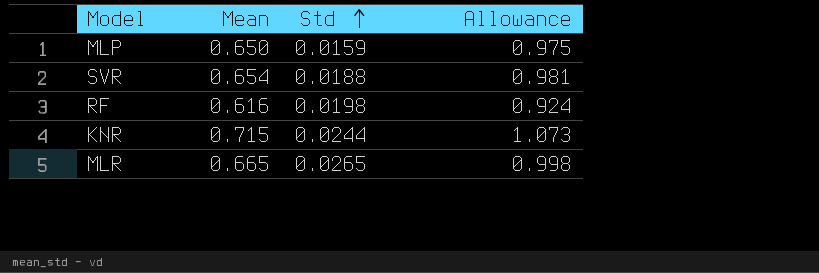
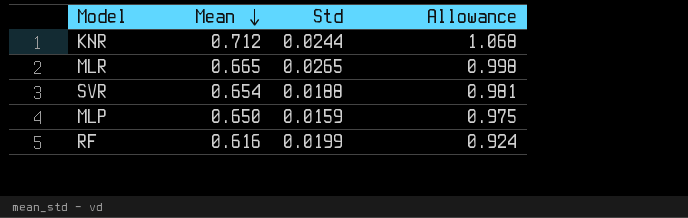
row order: Std ascending -> Mean descending
KNR | Mean: 0.715 -> 0.712
KNR | Allowance: 1.073 -> 1.068
RF | Std: 0.0198 -> 0.0199

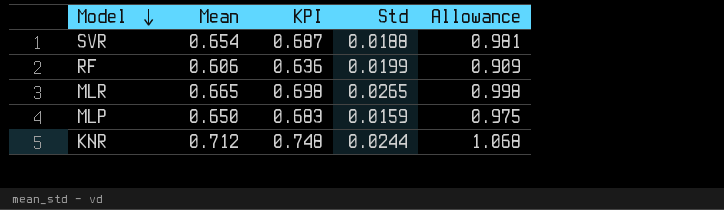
row order: Mean descending -> Model descending
column KPI | formula: none -> [Mean] * 1.05
RF | Mean: 0.616 -> 0.606
RF | Allowance: 0.924 -> 0.909

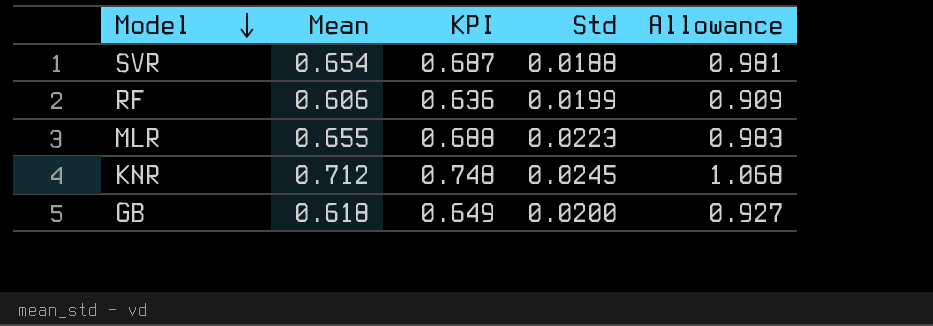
row MLP: 0.650 | 0.683 | 0.0159 | 0.975 -> none
MLR | Mean: 0.665 -> 0.655
MLR | KPI: 0.698 -> 0.688
MLR | Std: 0.0265 -> 0.0223
MLR | Allowance: 0.998 -> 0.983
KNR | Std: 0.0244 -> 0.0245
row GB: none -> 0.618 | 0.649 | 0.0200 | 0.927

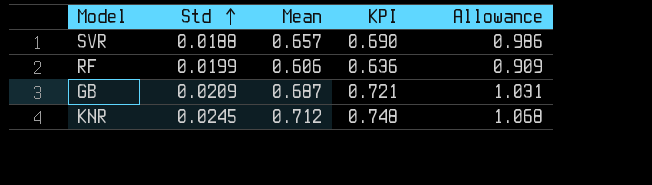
row order: Model descending -> Std ascending
column Std | position: 4 -> 2
row MLR: 0.655 | 0.688 | 0.0223 | 0.983 -> none
SVR | Mean: 0.654 -> 0.657
SVR | KPI: 0.687 -> 0.690
SVR | Allowance: 0.981 -> 0.986
GB | Std: 0.0200 -> 0.0209
GB | Mean: 0.618 -> 0.687
GB | KPI: 0.649 -> 0.721
GB | Allowance: 0.927 -> 1.031

